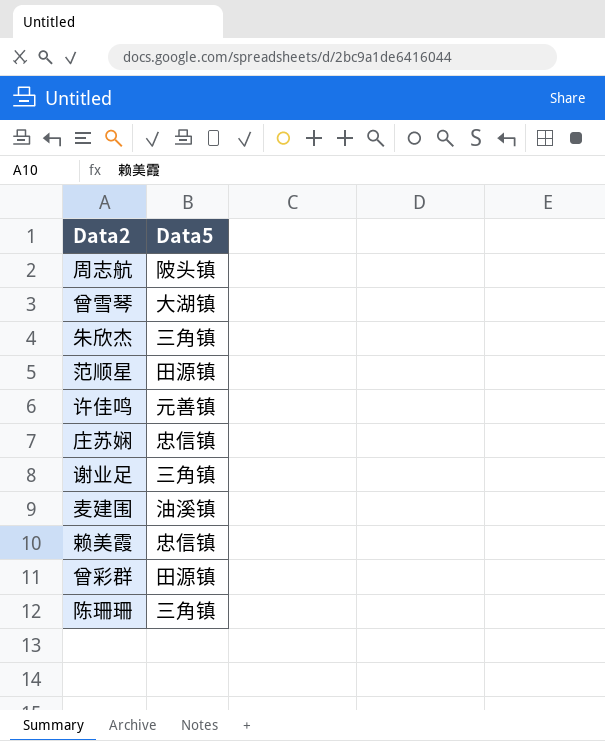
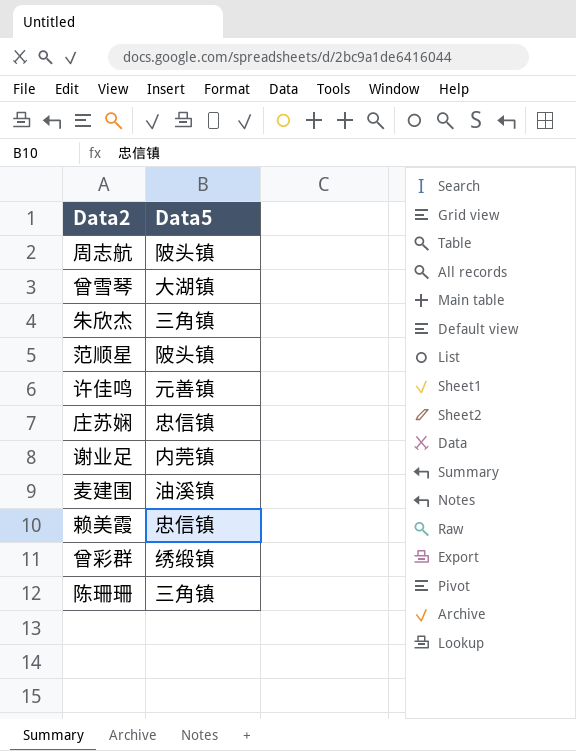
范顺星 | Data5: 田源镇 -> 陂头镇
谢业足 | Data5: 三角镇 -> 内莞镇
曾彩群 | Data5: 田源镇 -> 绣缎镇

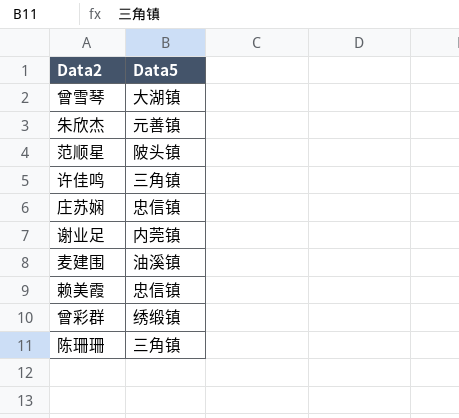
row 周志航: 陂头镇 -> none
朱欣杰 | Data5: 三角镇 -> 元善镇
许佳鸣 | Data5: 元善镇 -> 三角镇

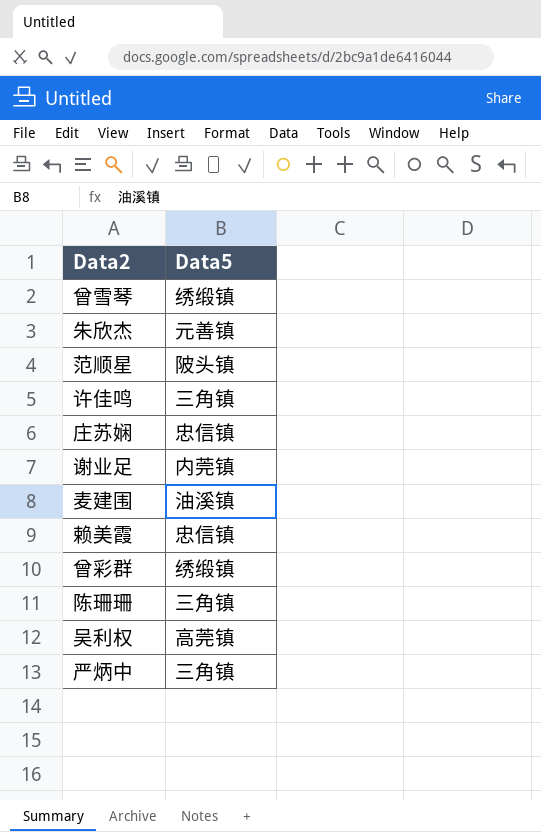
曾雪琴 | Data5: 大湖镇 -> 绣缎镇
row 吴利权: none -> 高莞镇
row 严炳中: none -> 三角镇

